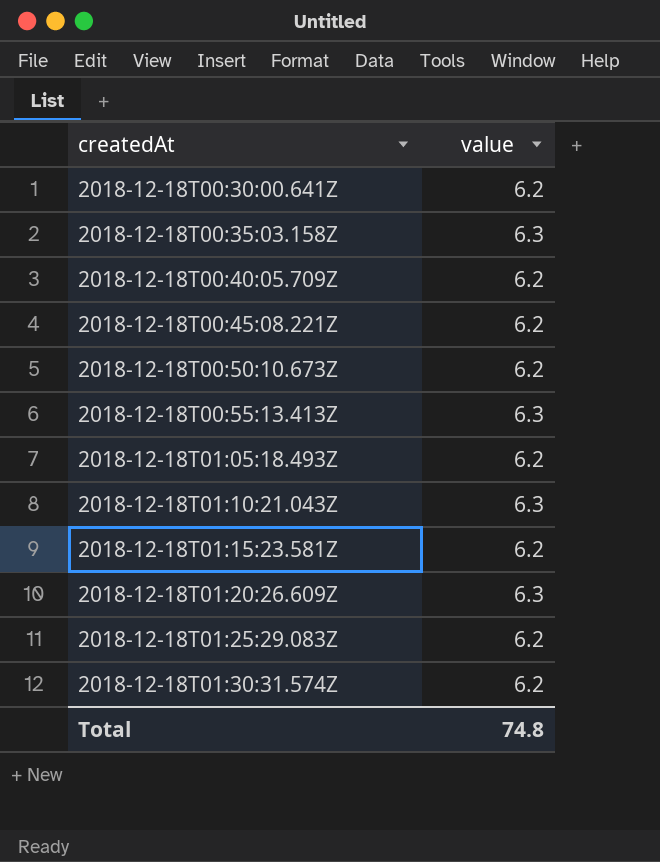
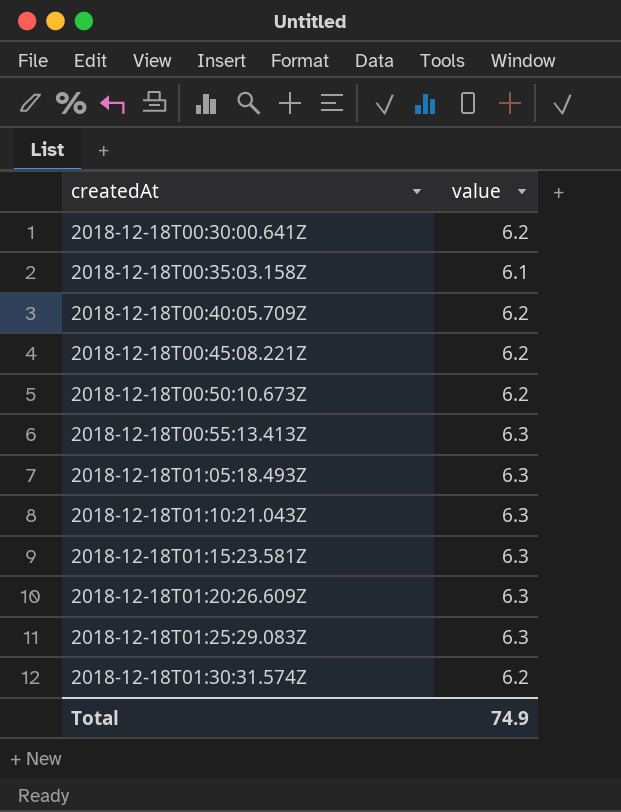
2018-12-18T00:35:03.158Z | value: 6.3 -> 6.1
2018-12-18T01:05:18.493Z | value: 6.2 -> 6.3
2018-12-18T01:15:23.581Z | value: 6.2 -> 6.3
2018-12-18T01:25:29.083Z | value: 6.2 -> 6.3
Total | value: 74.8 -> 74.9

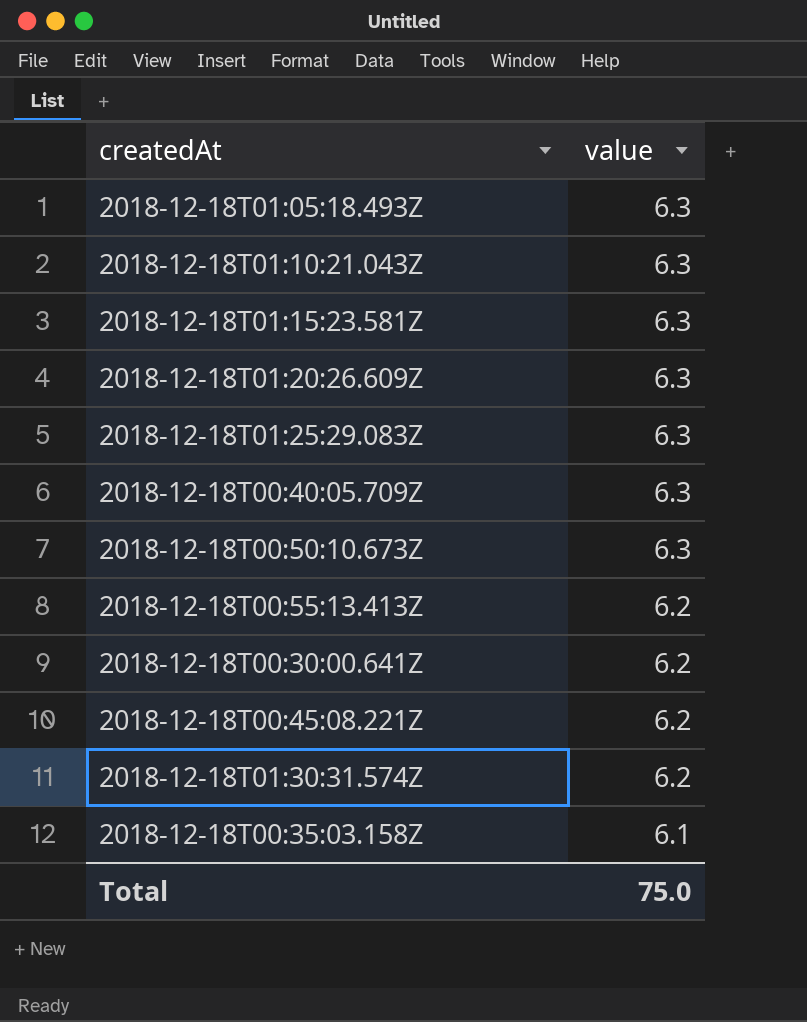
row order: createdAt ascending -> value descending
2018-12-18T00:40:05.709Z | value: 6.2 -> 6.3
2018-12-18T00:50:10.673Z | value: 6.2 -> 6.3
2018-12-18T00:55:13.413Z | value: 6.3 -> 6.2
Total | value: 74.9 -> 75.0

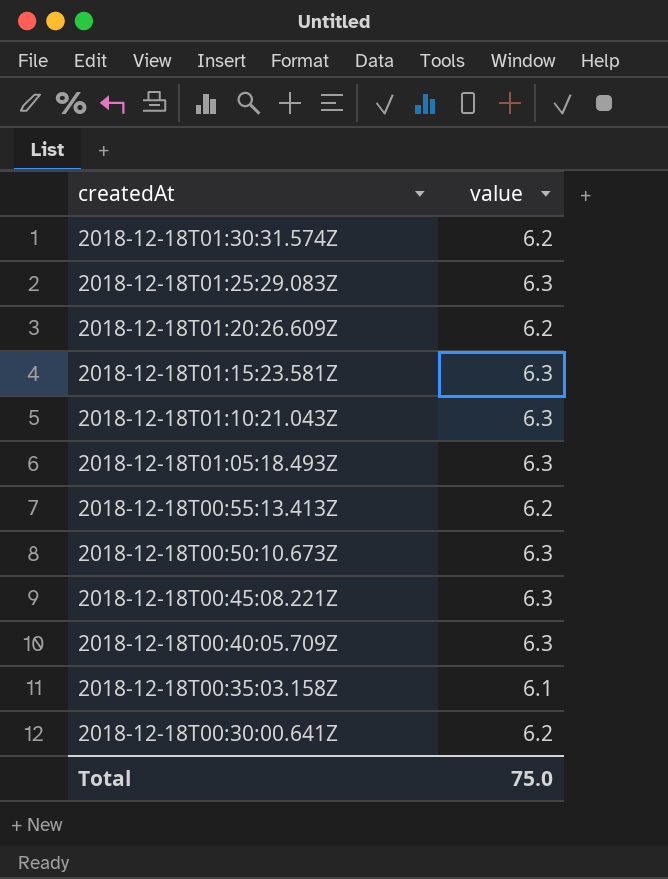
row order: value descending -> createdAt descending
2018-12-18T01:20:26.609Z | value: 6.3 -> 6.2
2018-12-18T00:45:08.221Z | value: 6.2 -> 6.3

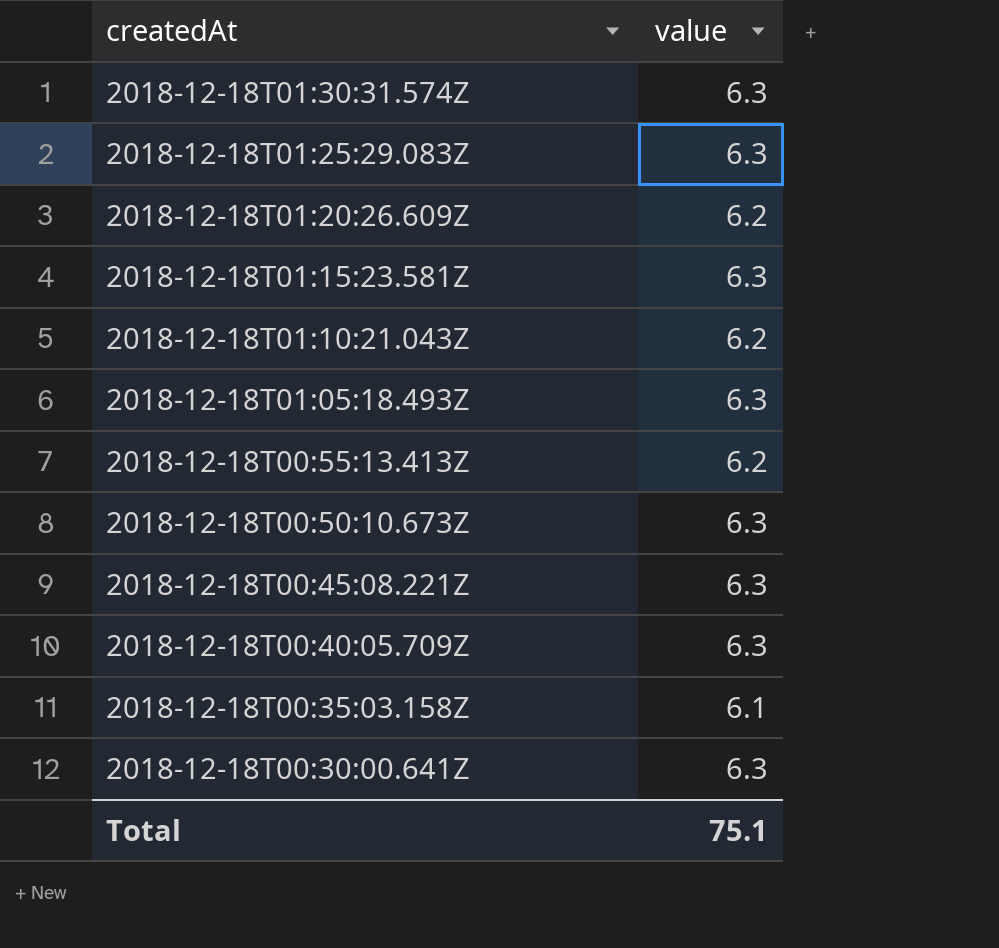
2018-12-18T01:30:31.574Z | value: 6.2 -> 6.3
2018-12-18T01:10:21.043Z | value: 6.3 -> 6.2
2018-12-18T00:30:00.641Z | value: 6.2 -> 6.3
Total | value: 75.0 -> 75.1

